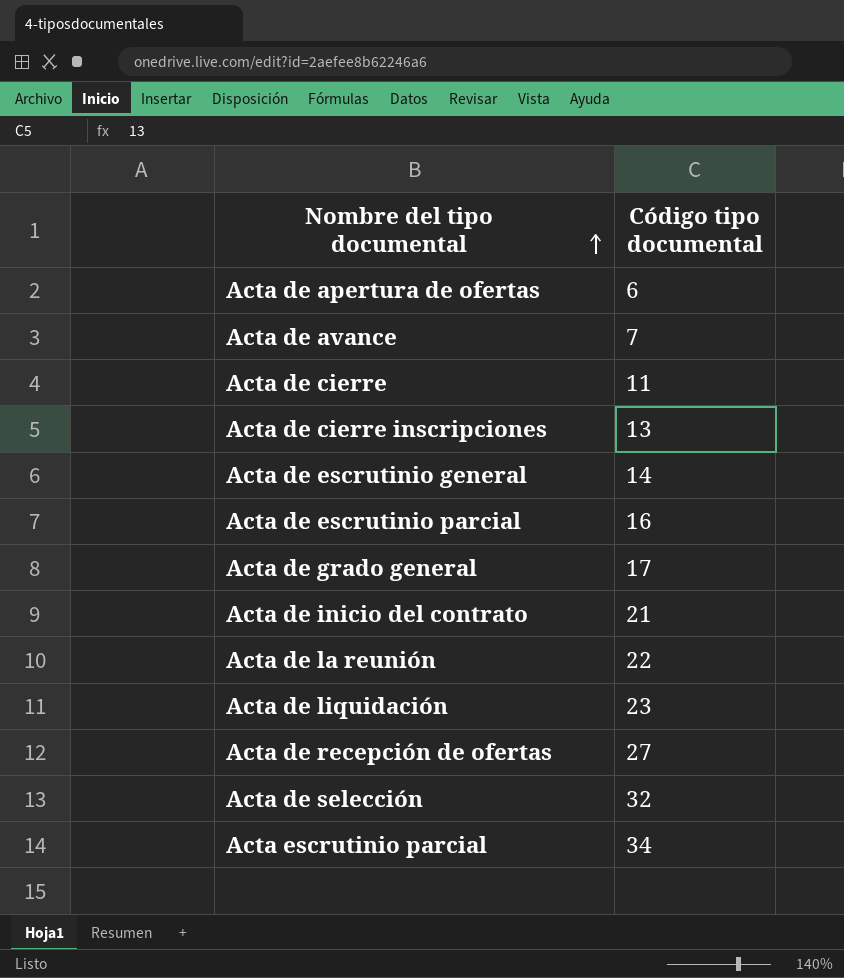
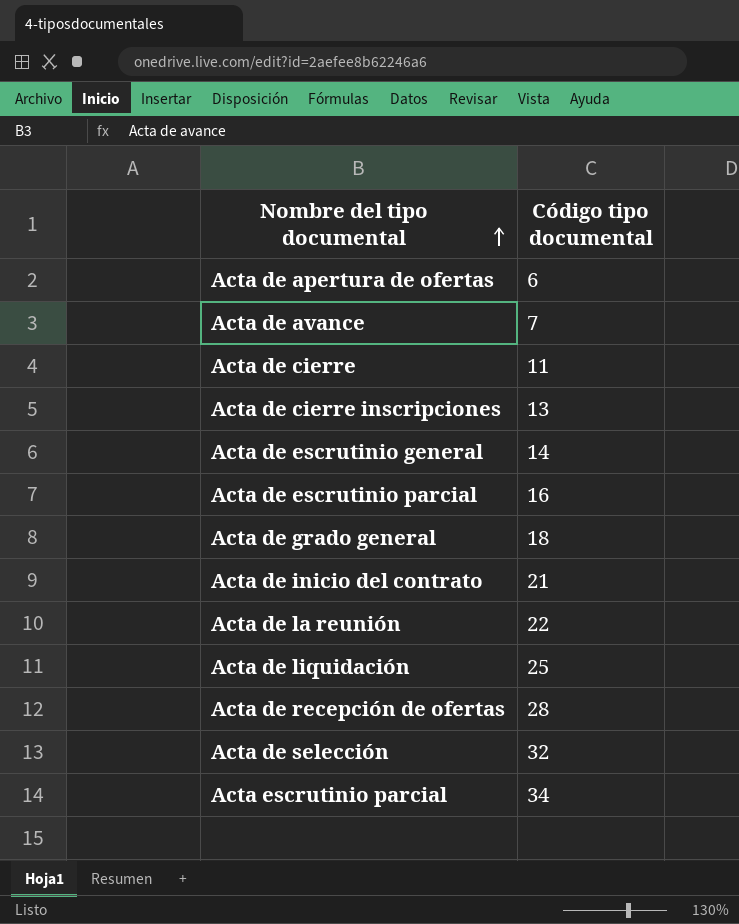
Acta de grado general | Código tipo documental: 17 -> 18
Acta de liquidación | Código tipo documental: 23 -> 25
Acta de recepción de ofertas | Código tipo documental: 27 -> 28

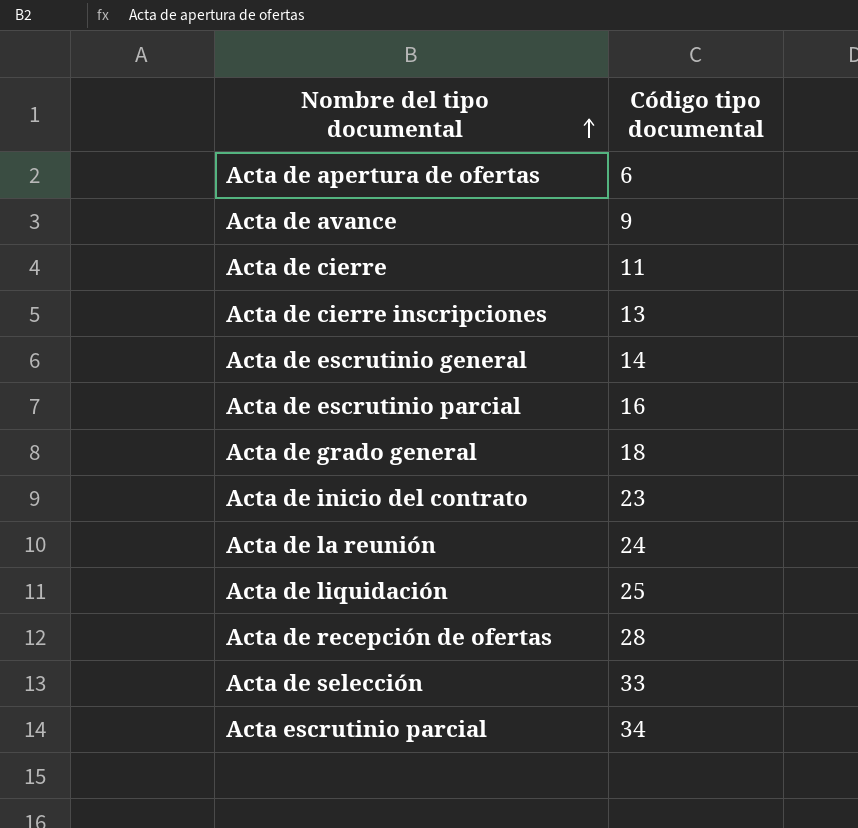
Acta de avance | Código tipo documental: 7 -> 9
Acta de inicio del contrato | Código tipo documental: 21 -> 23
Acta de la reunión | Código tipo documental: 22 -> 24
Acta de selección | Código tipo documental: 32 -> 33

